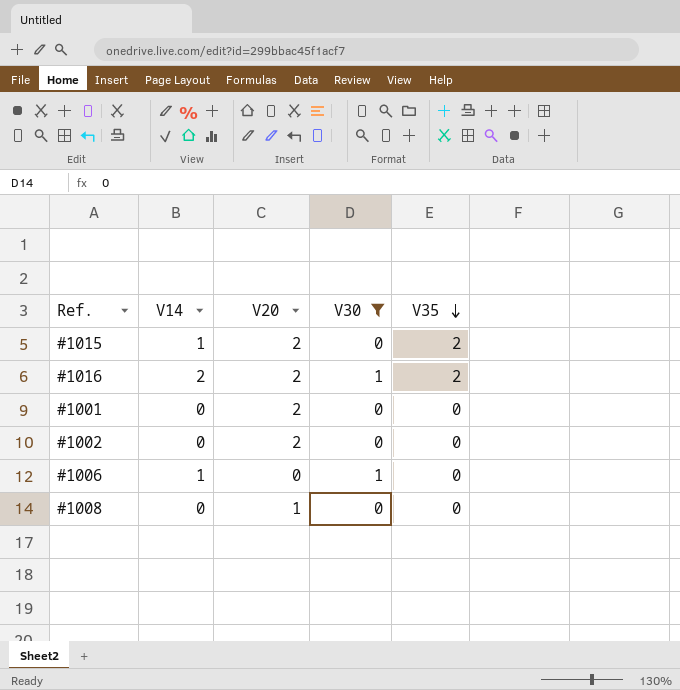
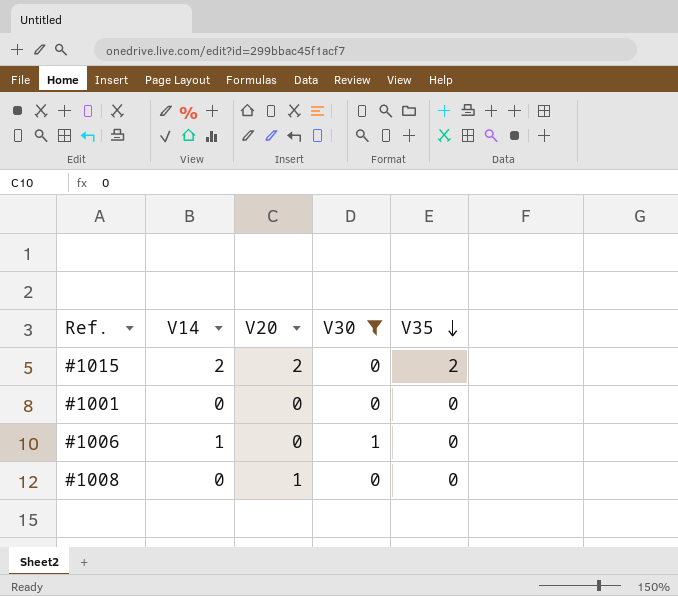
row #1016: 2 | 2 | 1 | 2 -> none
row #1002: 0 | 2 | 0 | 0 -> none
#1015 | V14: 1 -> 2
#1001 | V20: 2 -> 0

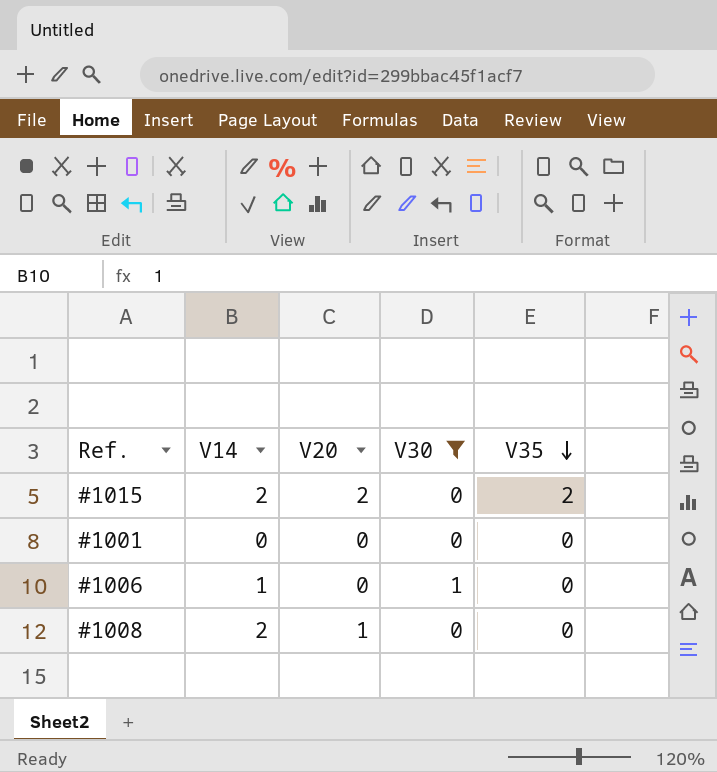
#1008 | V14: 0 -> 2

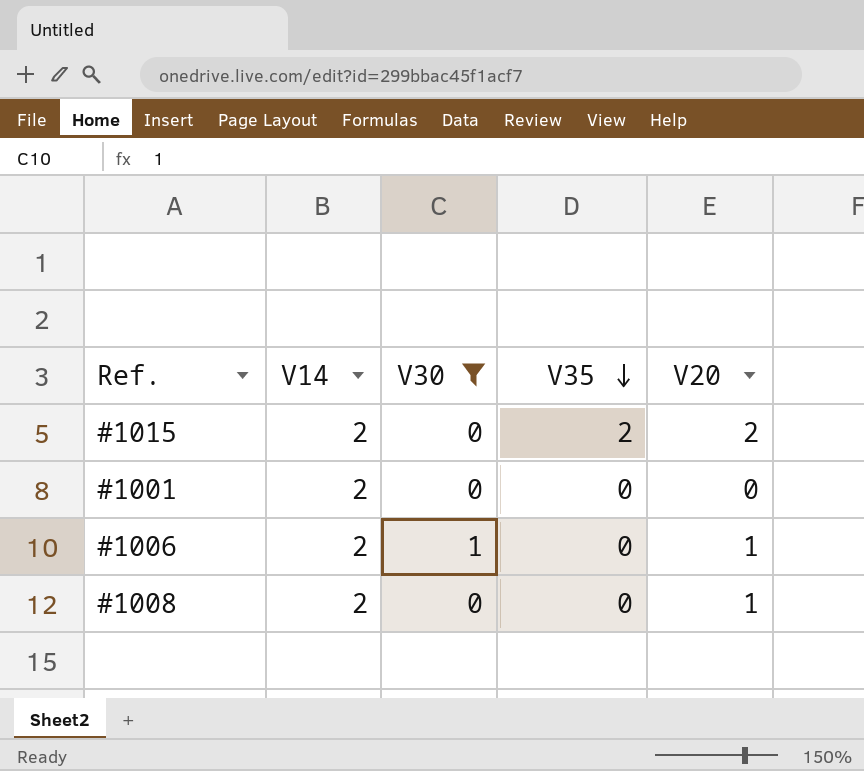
column V20 | position: 3 -> 5
#1001 | V14: 0 -> 2
#1006 | V14: 1 -> 2
#1006 | V20: 0 -> 1

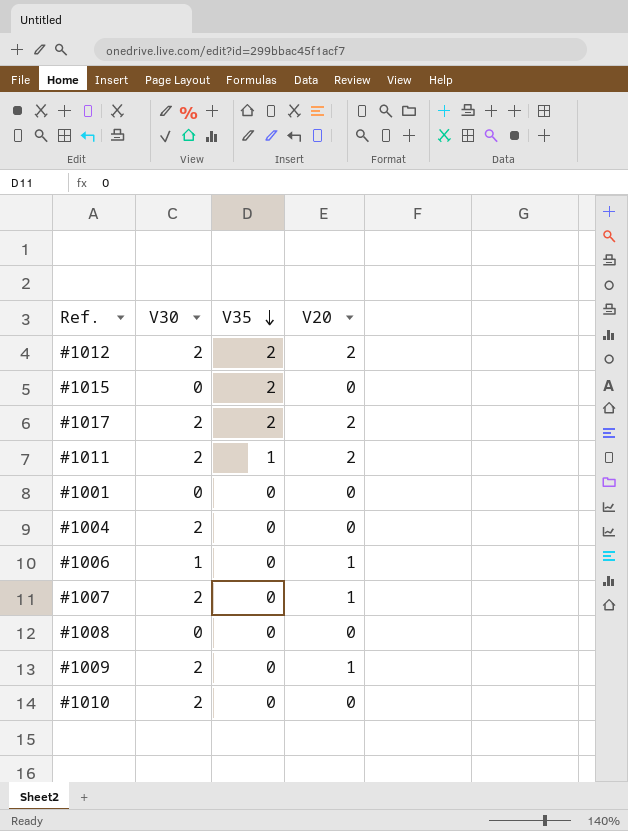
filter: V30 != 2 -> none
column V14 | position: 2 -> none
#1015 | V20: 2 -> 0
#1008 | V20: 1 -> 0

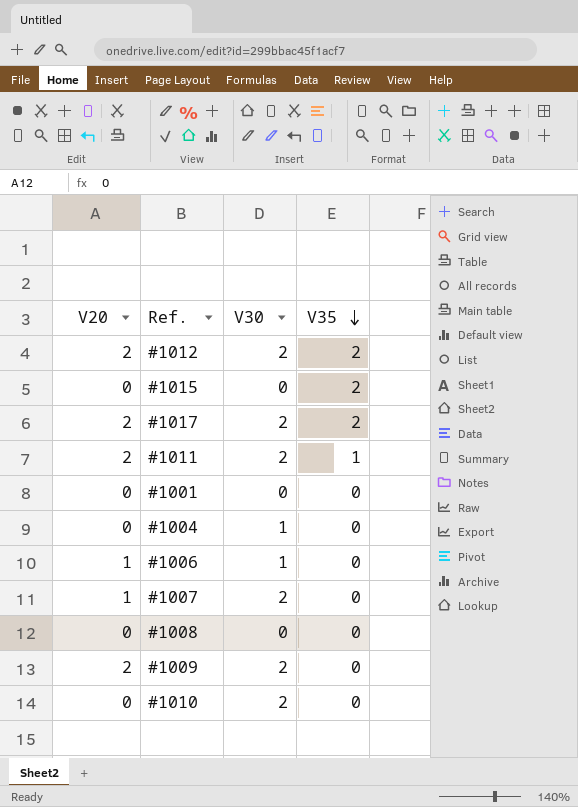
column V20 | position: 4 -> 1
#1004 | V30: 2 -> 1
#1009 | V20: 1 -> 2

